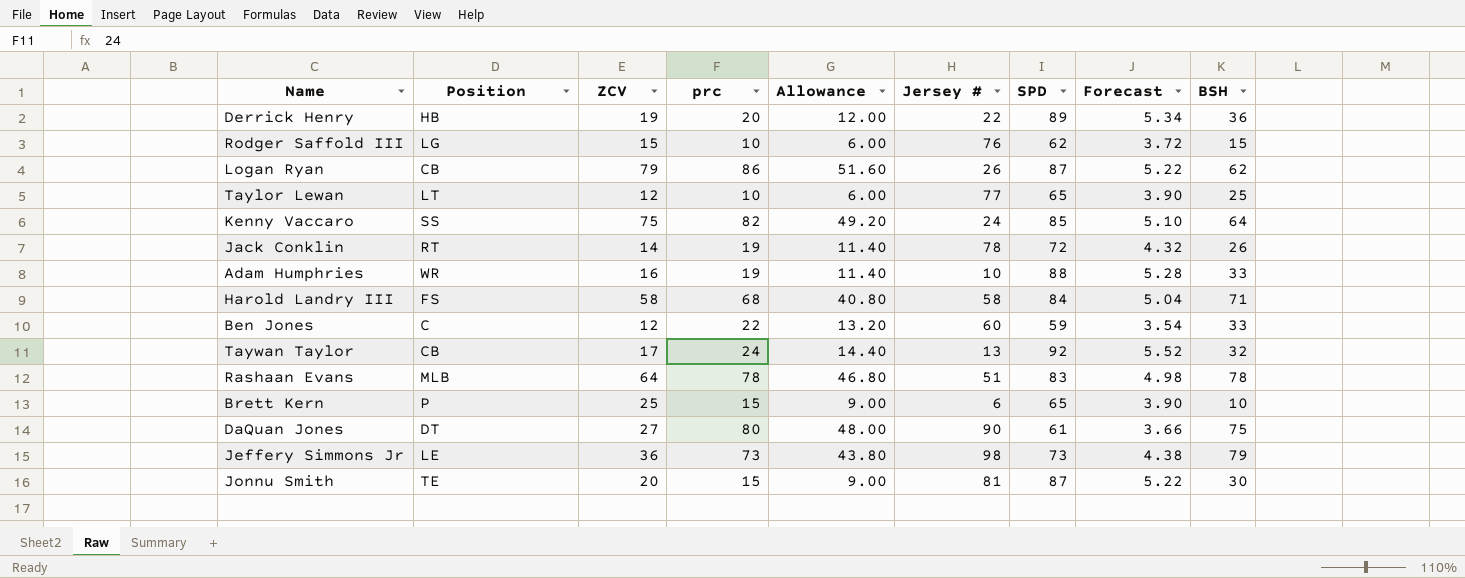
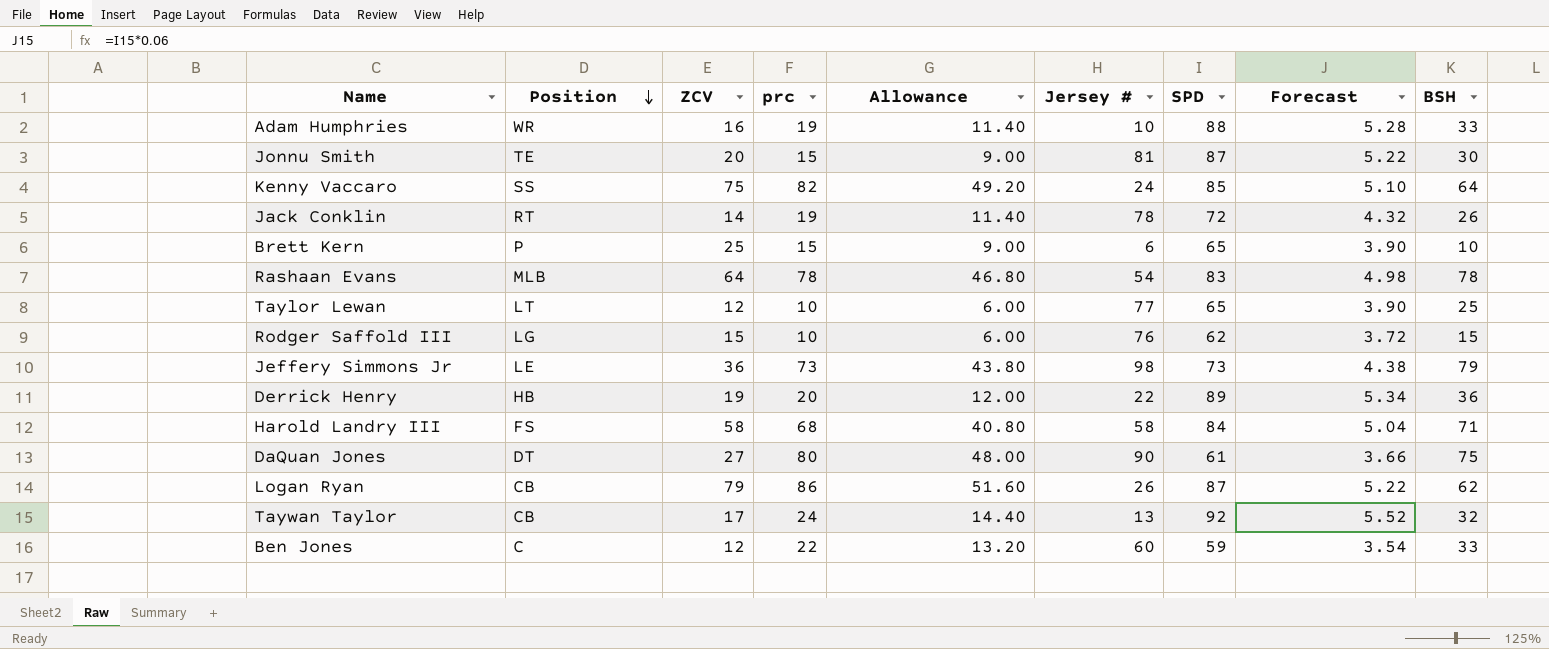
row order: none -> Position descending
Rashaan Evans | Jersey #: 51 -> 54

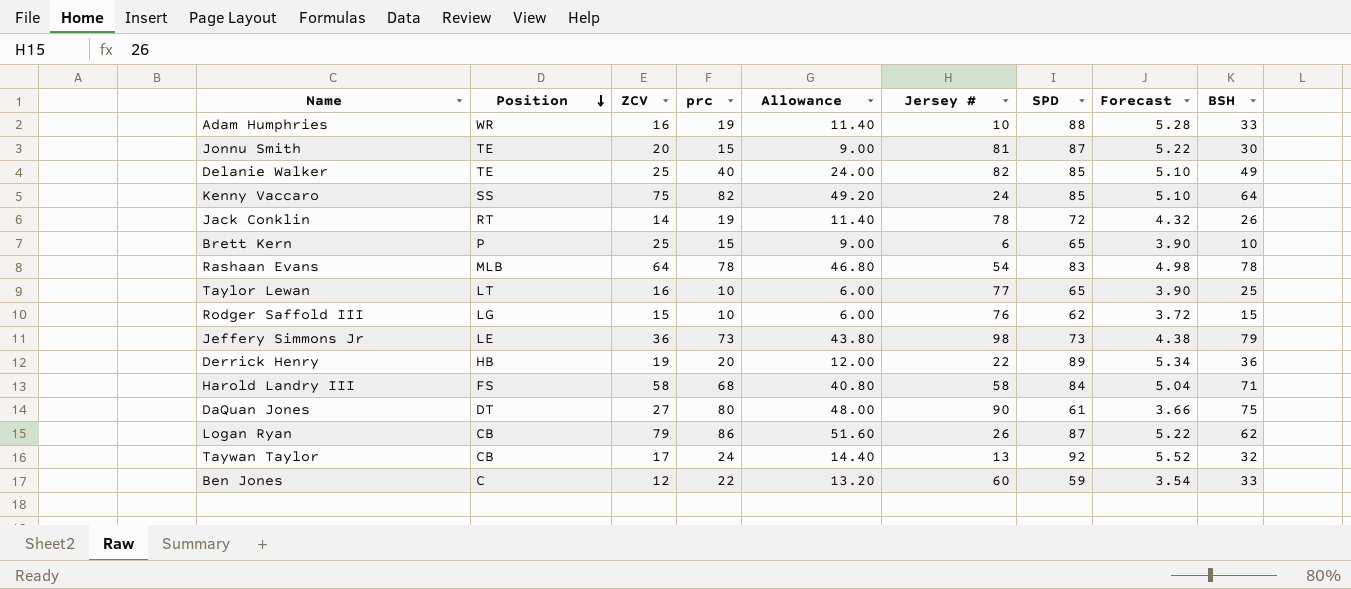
row Delanie Walker: none -> TE | 25 | 40 | 24.00 | 82 | 85 | 5.10 | 49
Taylor Lewan | ZCV: 12 -> 16

